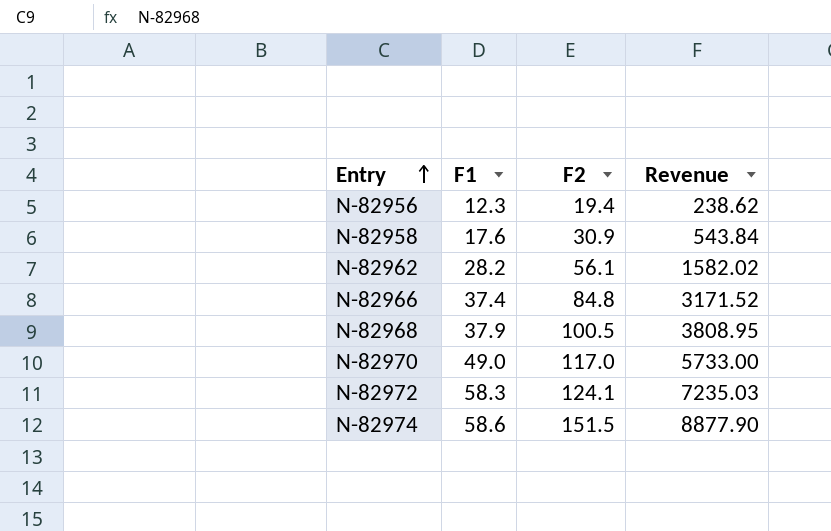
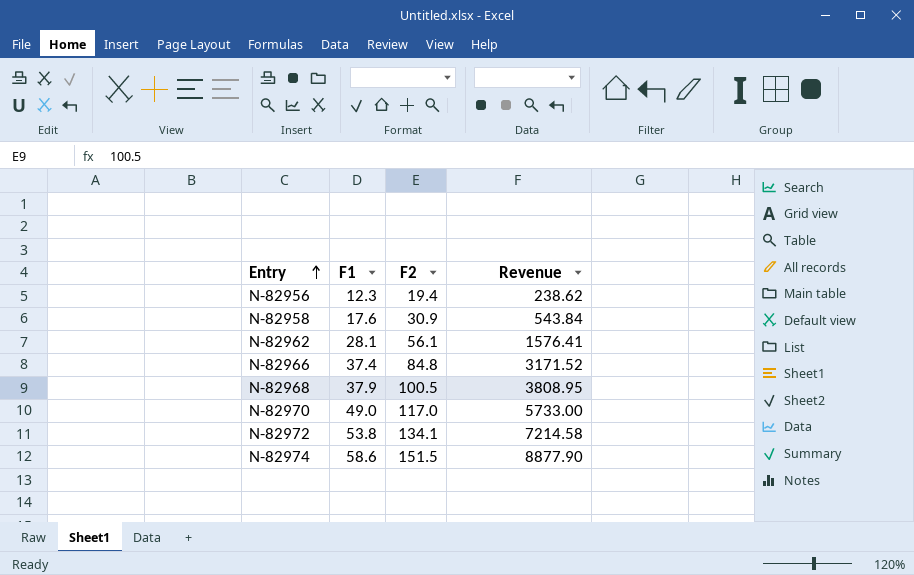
N-82962 | F1: 28.2 -> 28.1
N-82962 | Revenue: 1582.02 -> 1576.41
N-82972 | F1: 58.3 -> 53.8
N-82972 | F2: 124.1 -> 134.1
N-82972 | Revenue: 7235.03 -> 7214.58

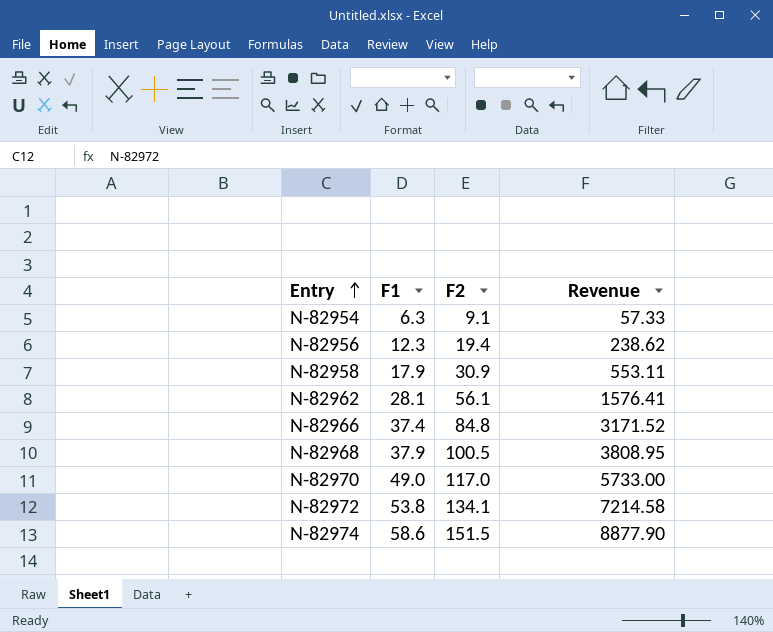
row N-82954: none -> 6.3 | 9.1 | 57.33
N-82958 | F1: 17.6 -> 17.9
N-82958 | Revenue: 543.84 -> 553.11

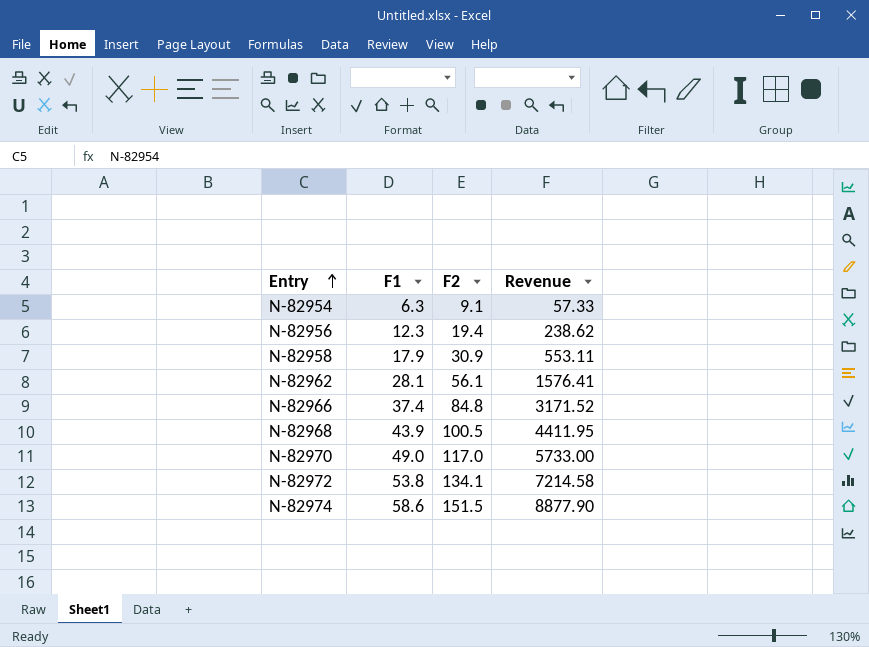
N-82968 | F1: 37.9 -> 43.9
N-82968 | Revenue: 3808.95 -> 4411.95

